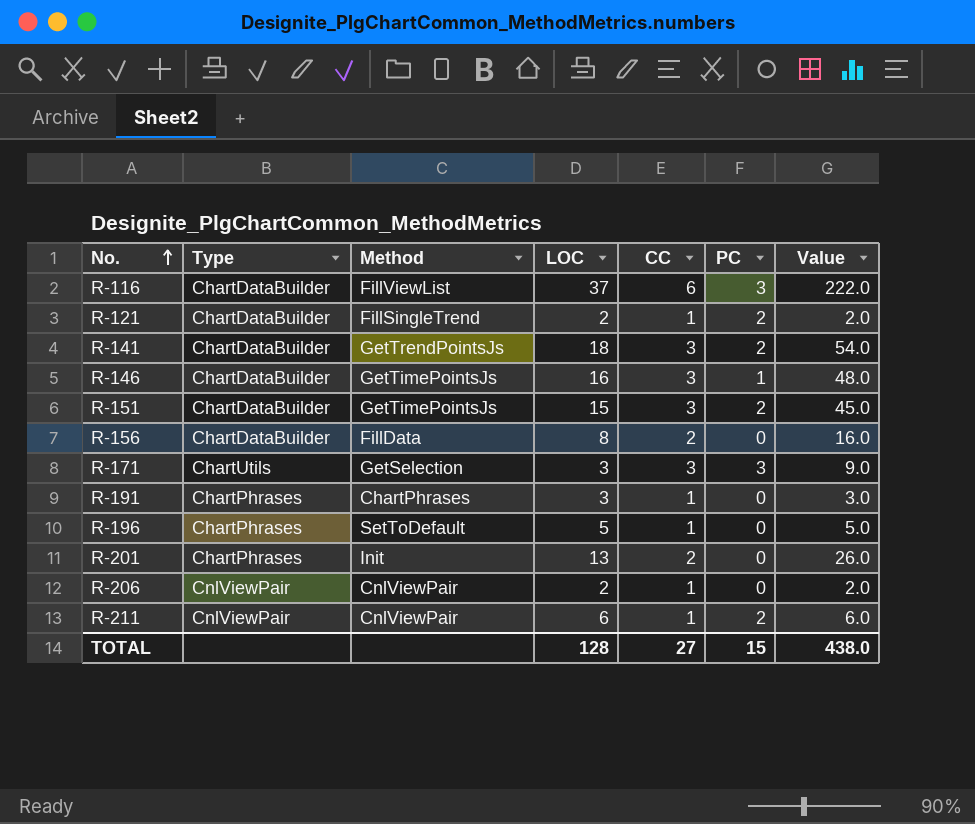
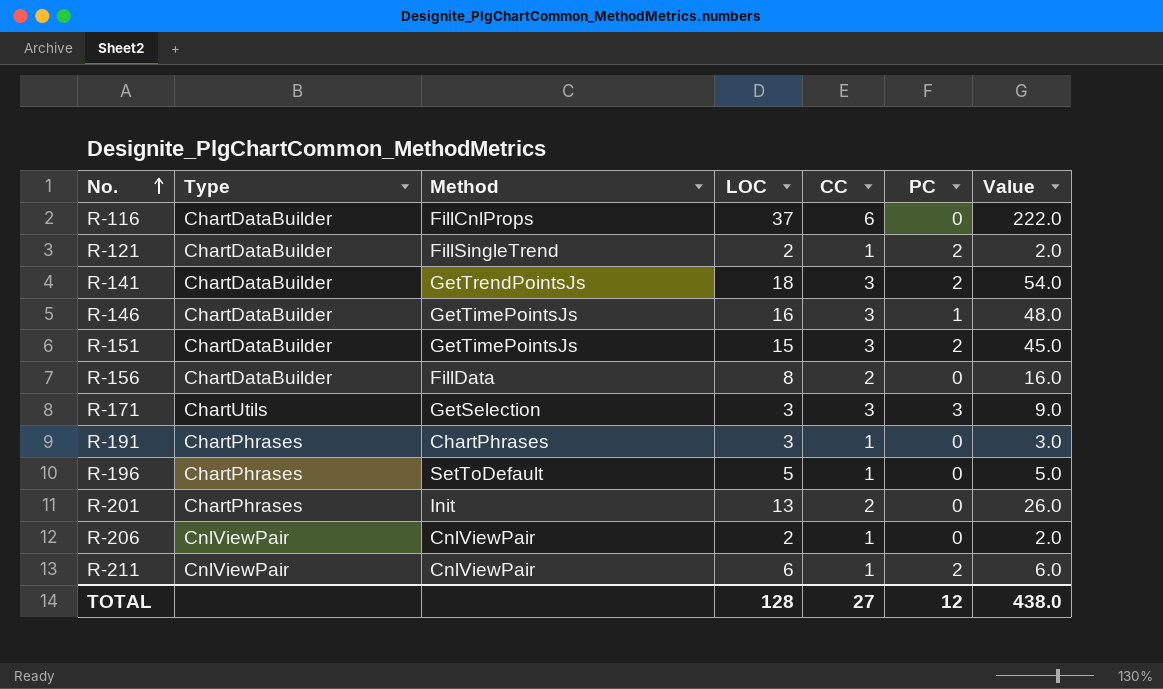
R-116 | Method: FillViewList -> FillCnlProps
R-116 | PC: 3 -> 0
TOTAL | PC: 15 -> 12

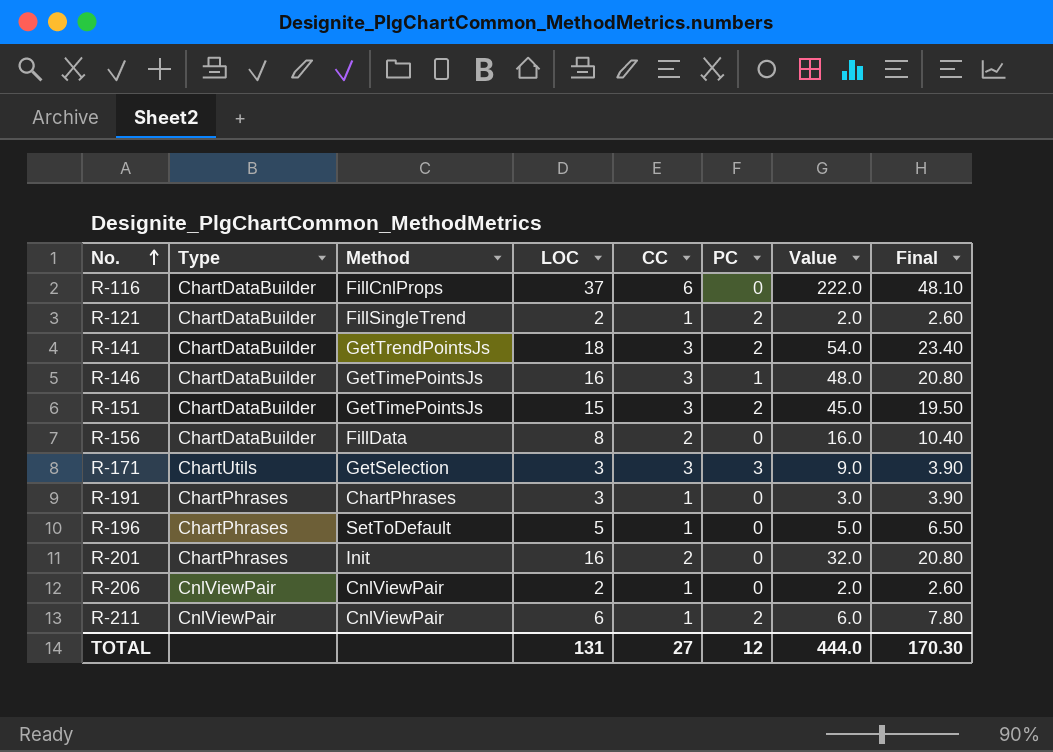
column Final | formula: none -> [LOC] * 1.3
R-201 | LOC: 13 -> 16
R-201 | Value: 26.0 -> 32.0
TOTAL | LOC: 128 -> 131
TOTAL | Value: 438.0 -> 444.0

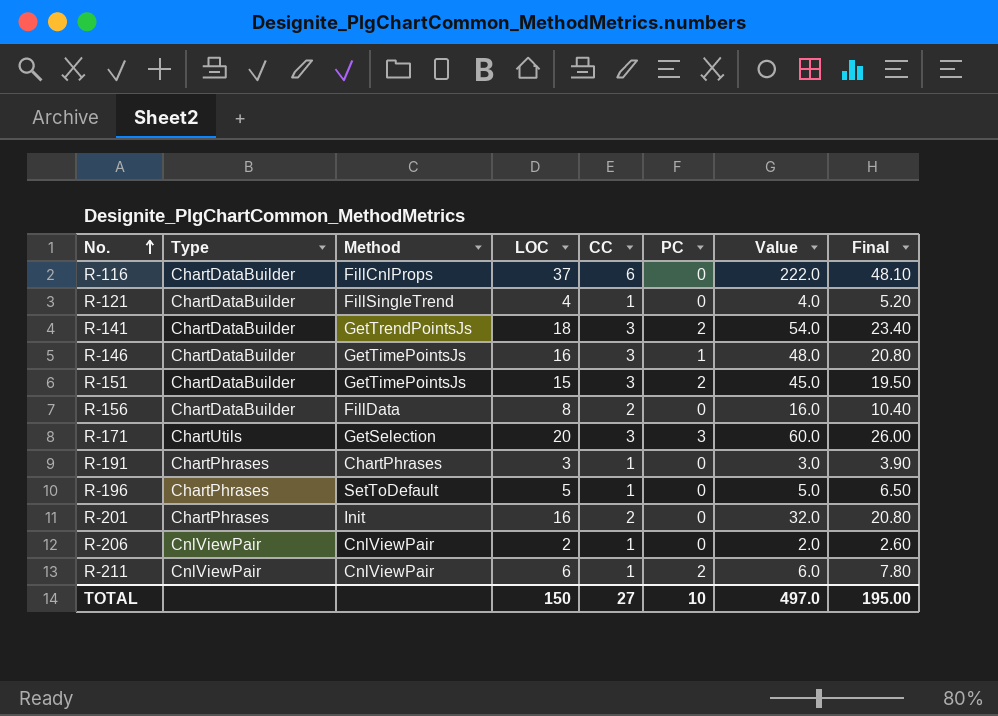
R-121 | LOC: 2 -> 4
R-121 | PC: 2 -> 0
R-121 | Value: 2.0 -> 4.0
R-121 | Final: 2.60 -> 5.20
R-171 | LOC: 3 -> 20
R-171 | Value: 9.0 -> 60.0
R-171 | Final: 3.90 -> 26.00
TOTAL | LOC: 131 -> 150
TOTAL | PC: 12 -> 10
TOTAL | Value: 444.0 -> 497.0
TOTAL | Final: 170.30 -> 195.00

